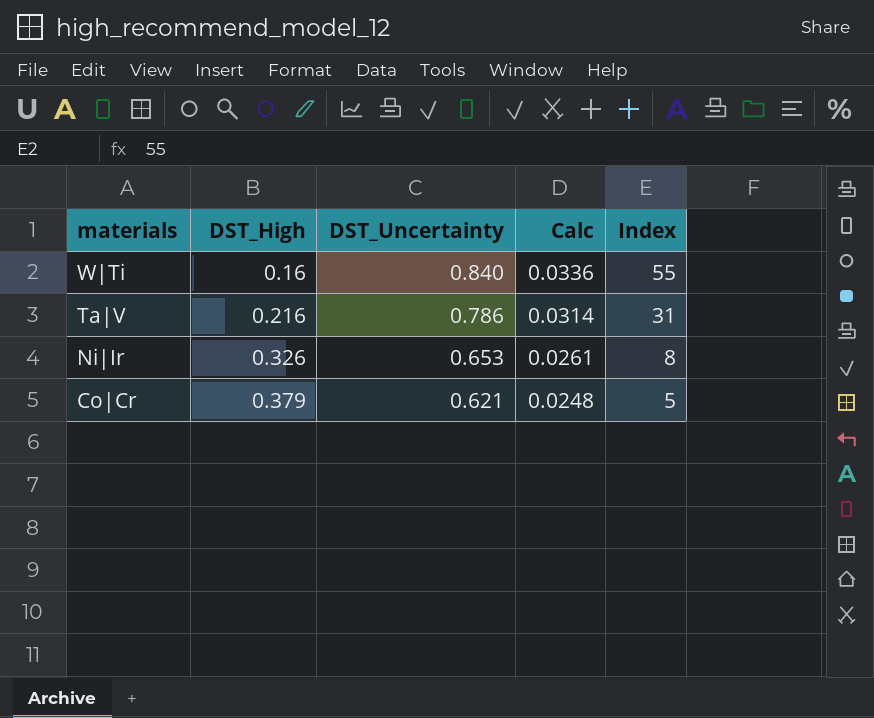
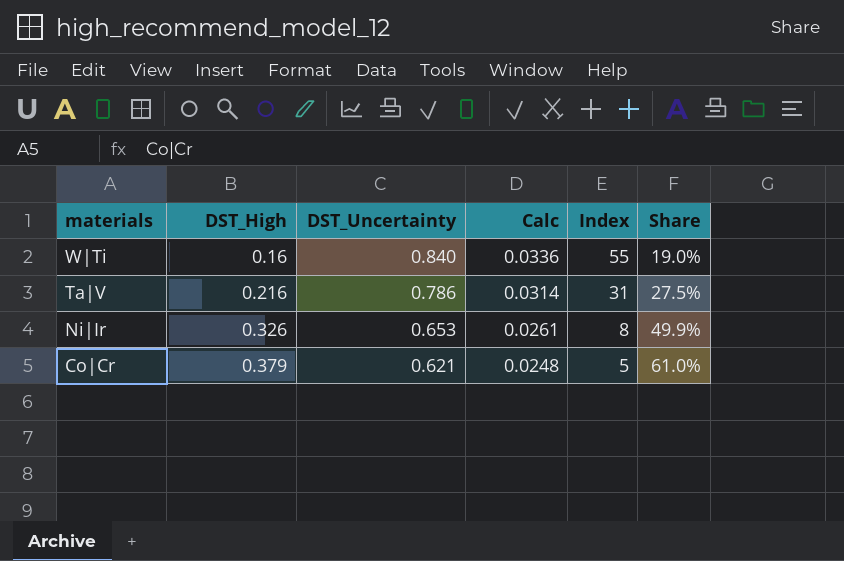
column Share | formula: none -> [DST_High] / [DST_Uncertainty]

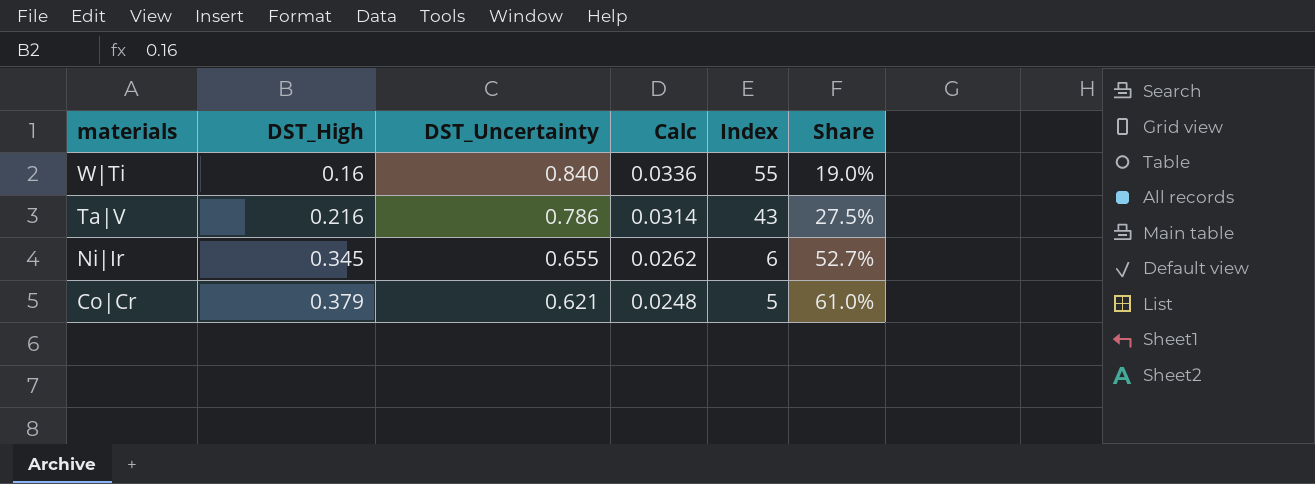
Ta|V | Index: 31 -> 43
Ni|Ir | DST_High: 0.326 -> 0.345
Ni|Ir | DST_Uncertainty: 0.653 -> 0.655
Ni|Ir | Calc: 0.0261 -> 0.0262
Ni|Ir | Index: 8 -> 6
Ni|Ir | Share: 49.9% -> 52.7%

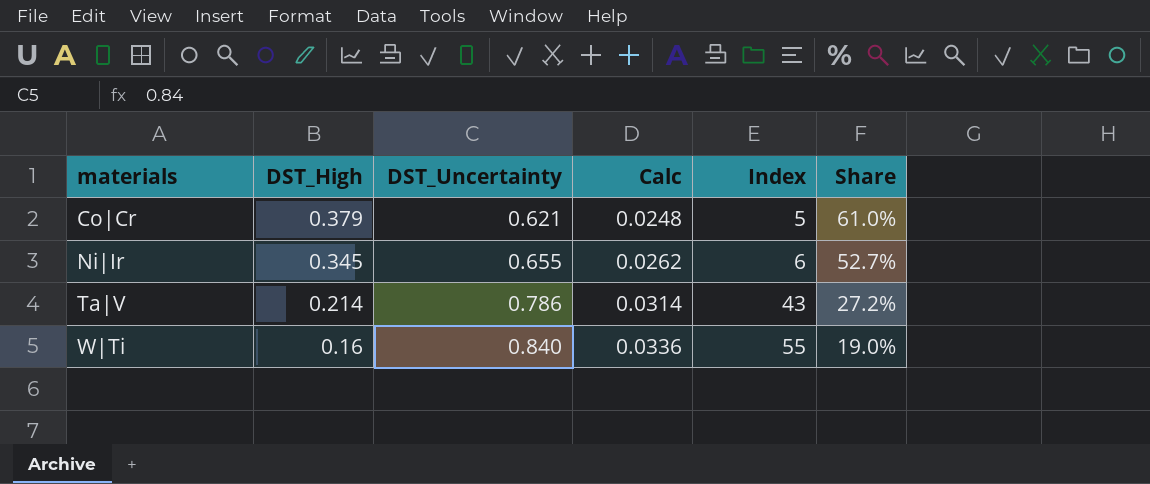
row order: materials descending -> materials ascending
Ta|V | DST_High: 0.216 -> 0.214
Ta|V | Share: 27.5% -> 27.2%

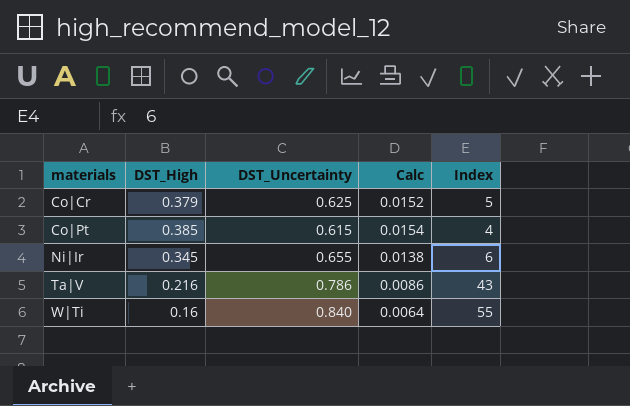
column Share | formula: [DST_High] / [DST_Uncertainty] -> none
column Calc | formula: [DST_Uncertainty] * 0.04 -> [DST_High] * 0.04
Co|Cr | DST_Uncertainty: 0.621 -> 0.625
row Co|Pt: none -> 0.385 | 0.615 | 0.0154 | 4
Ta|V | DST_High: 0.214 -> 0.216

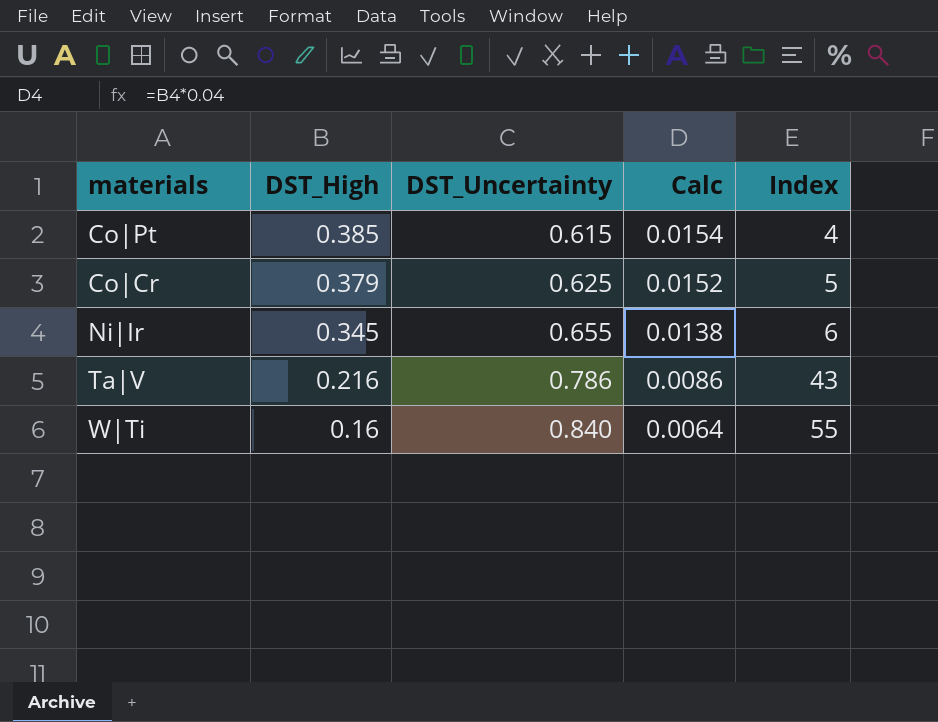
row order: materials ascending -> DST_High descending

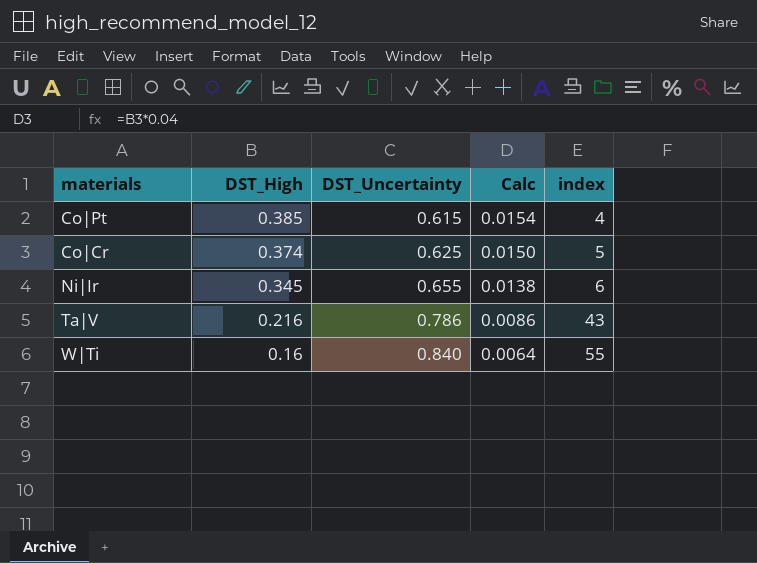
column name: Index -> index
Co|Cr | DST_High: 0.379 -> 0.374
Co|Cr | Calc: 0.0152 -> 0.0150

